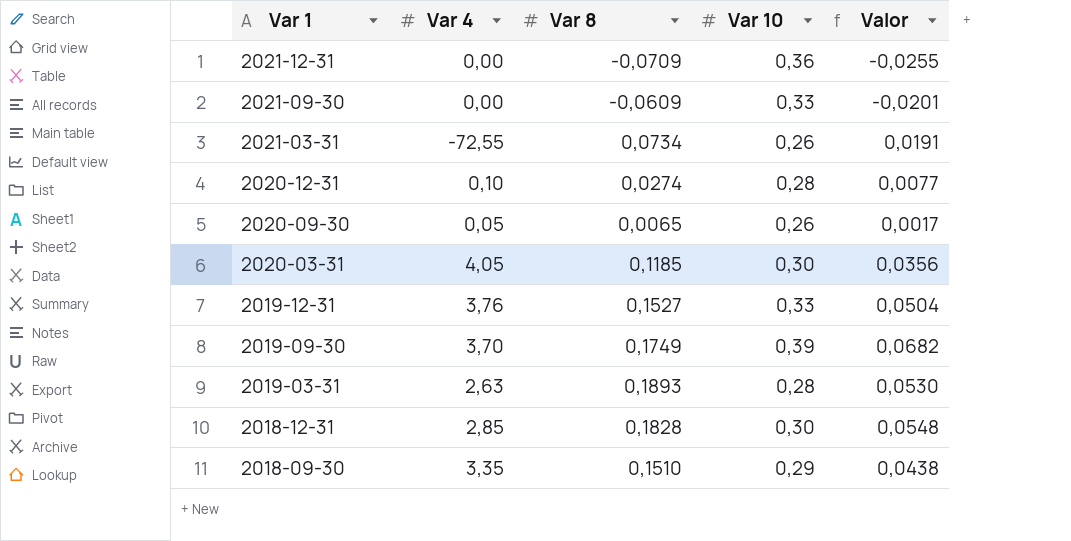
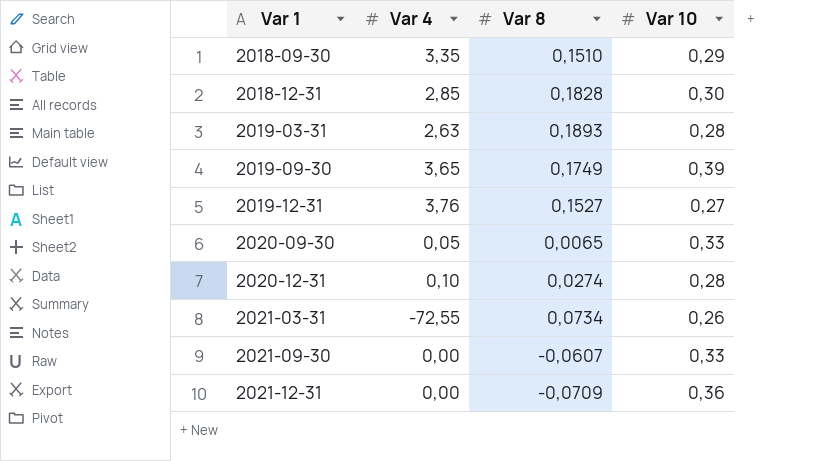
row order: Var 1 descending -> Var 1 ascending
column Valor | formula: [Var 8] * [Var 10] -> none
row 2020-03-31: 4,05 | 0,1185 | 0,30 | 0,0356 -> none
2019-09-30 | Var 4: 3,70 -> 3,65
2019-12-31 | Var 10: 0,33 -> 0,27
2020-09-30 | Var 10: 0,26 -> 0,33
2021-09-30 | Var 8: -0,0609 -> -0,0607

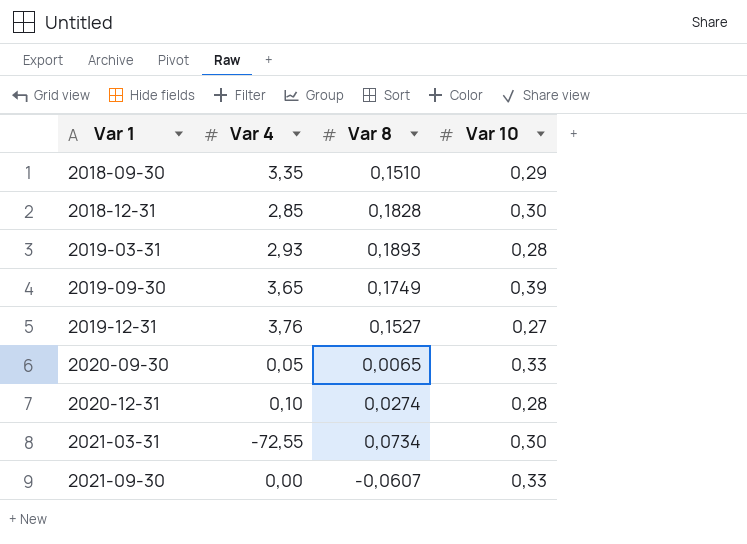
row 2021-12-31: 0,00 | -0,0709 | 0,36 -> none
2019-03-31 | Var 4: 2,63 -> 2,93
2021-03-31 | Var 10: 0,26 -> 0,30

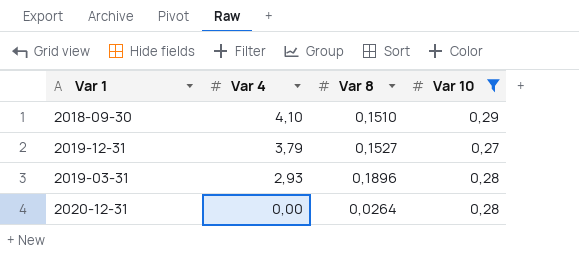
filter: none -> Var 10 <= 0,29
row order: Var 1 ascending -> Var 4 descending
2018-09-30 | Var 4: 3,35 -> 4,10
2019-12-31 | Var 4: 3,76 -> 3,79
2019-03-31 | Var 8: 0,1893 -> 0,1896
2020-12-31 | Var 4: 0,10 -> 0,00
2020-12-31 | Var 8: 0,0274 -> 0,0264

